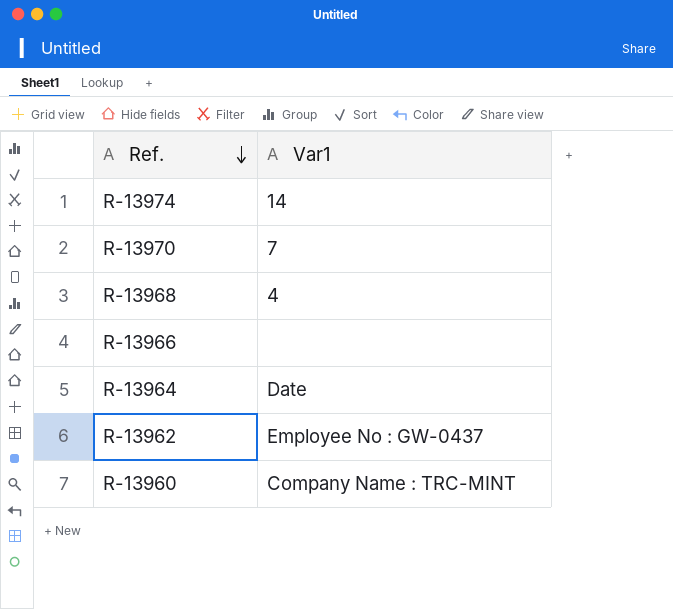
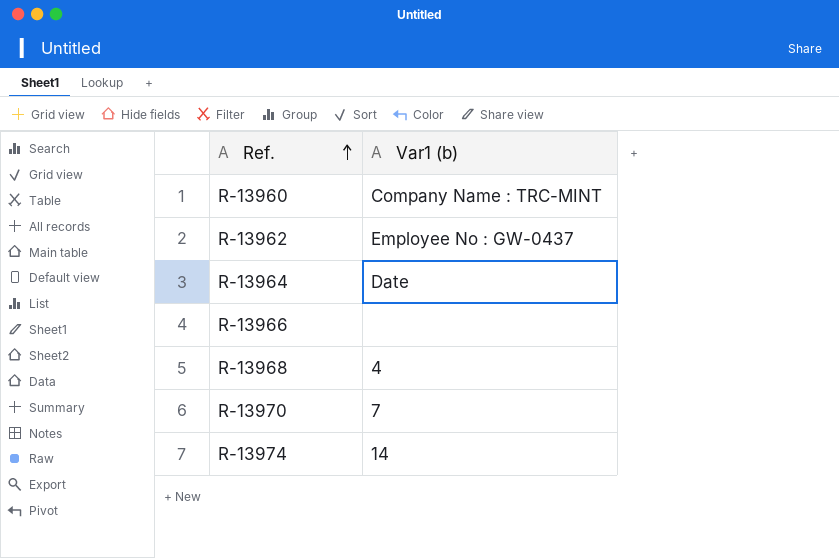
row order: Ref. descending -> Ref. ascending
column name: Var1 -> Var1 (b)

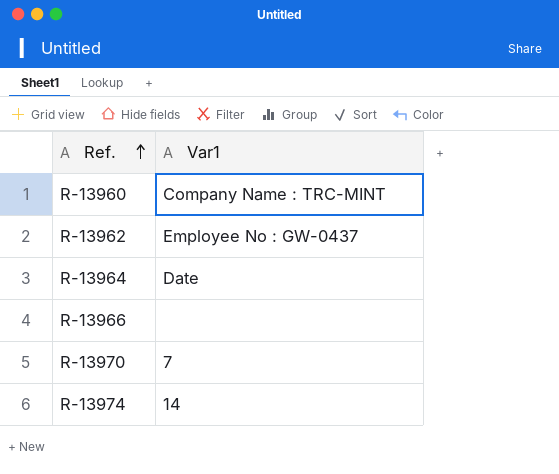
column name: Var1 (b) -> Var1
row R-13968: 4 -> none

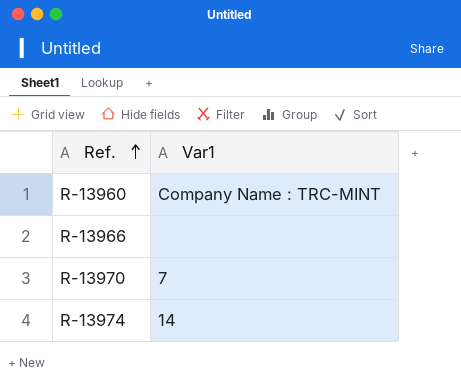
row R-13962: Employee No : GW-0437 -> none
row R-13964: Date -> none

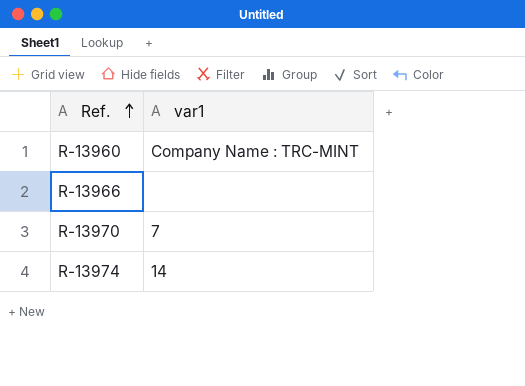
column name: Var1 -> var1

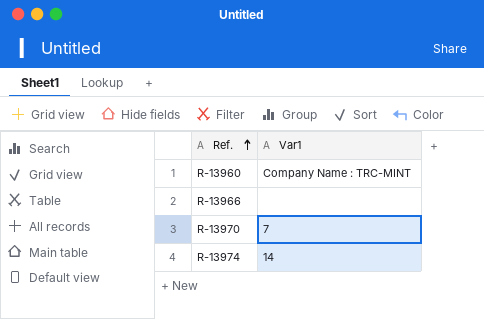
column name: var1 -> Var1

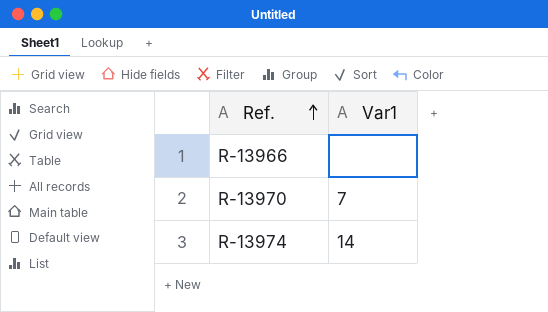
row R-13960: Company Name : TRC-MINT -> none

